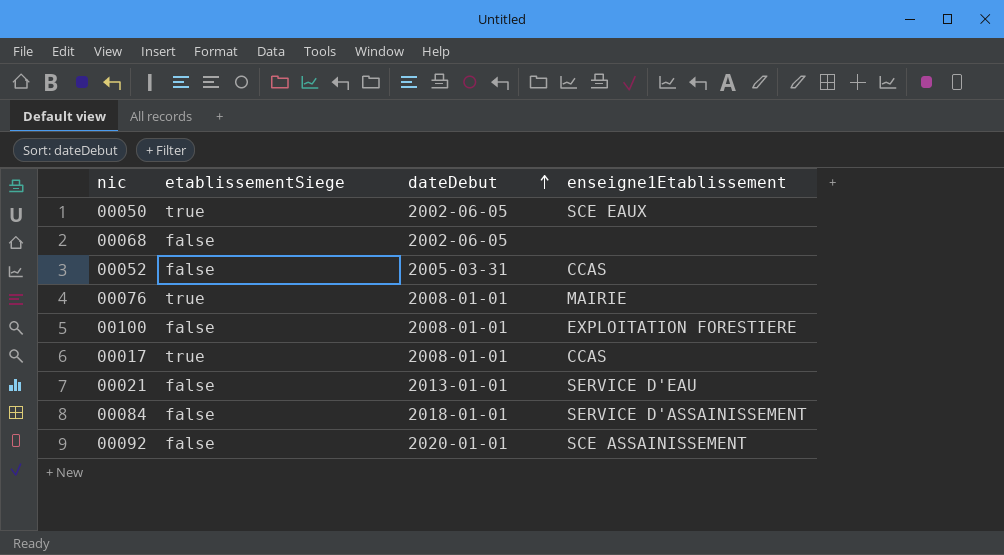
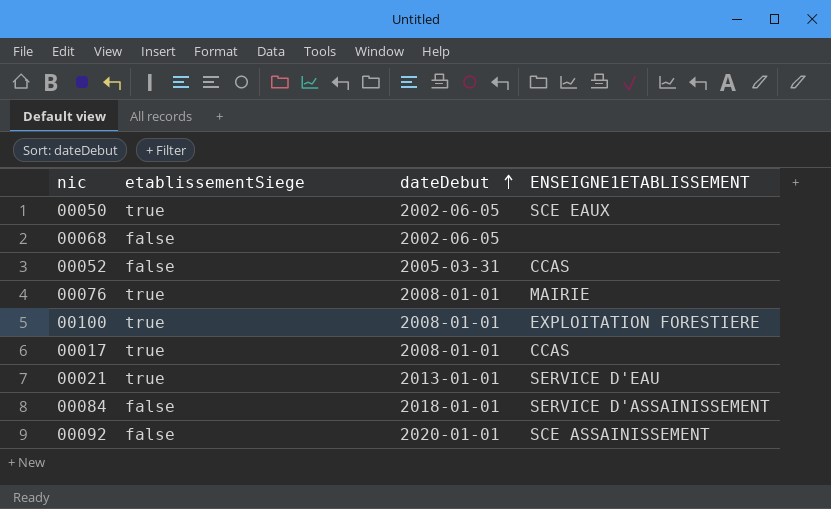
column name: enseigne1Etablissement -> ENSEIGNE1ETABLISSEMENT
00100 | etablissementSiege: false -> true
00021 | etablissementSiege: false -> true

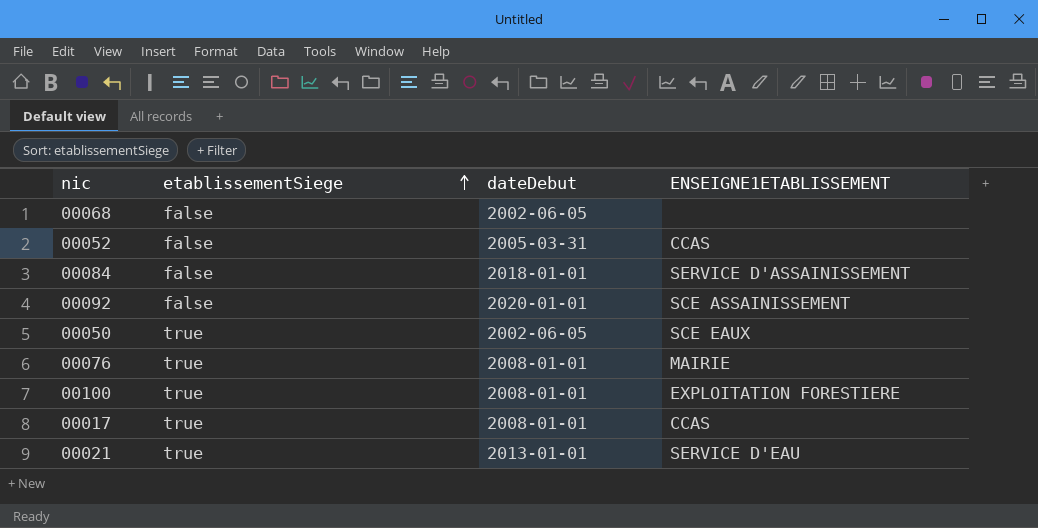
row order: dateDebut ascending -> etablissementSiege ascending

